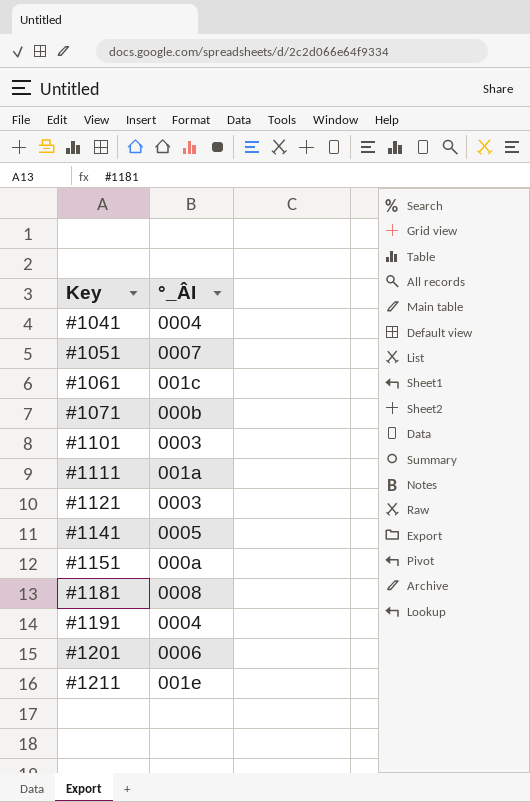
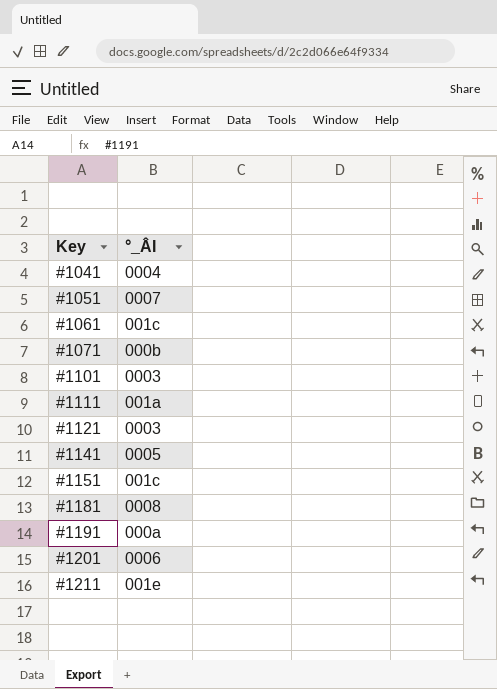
#1151 | °_ÂI: 000a -> 001c
#1191 | °_ÂI: 0004 -> 000a

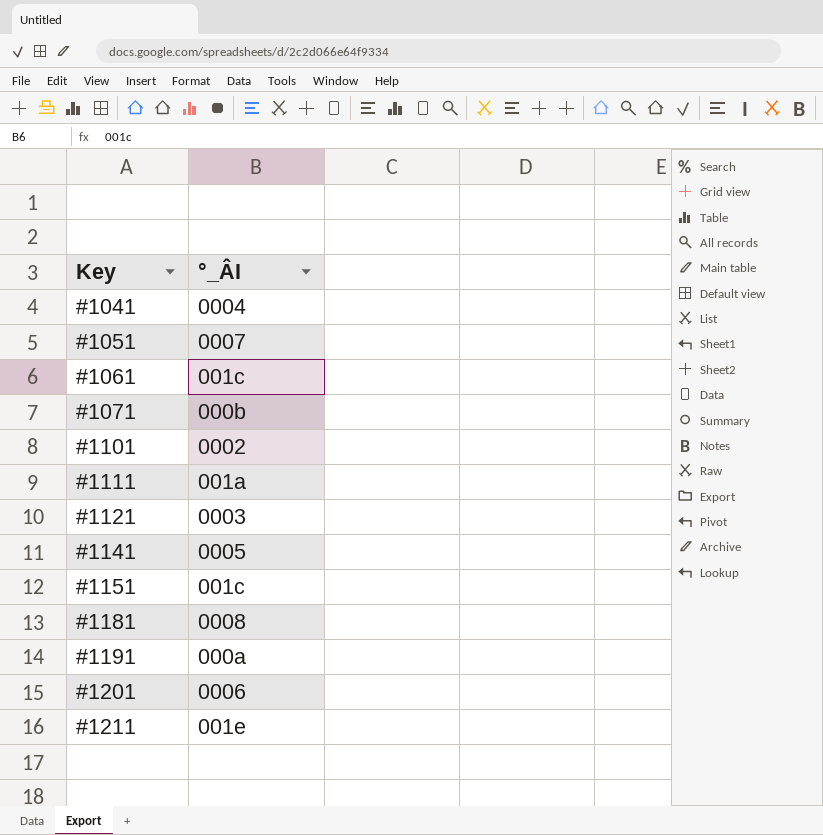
#1101 | °_ÂI: 0003 -> 0002

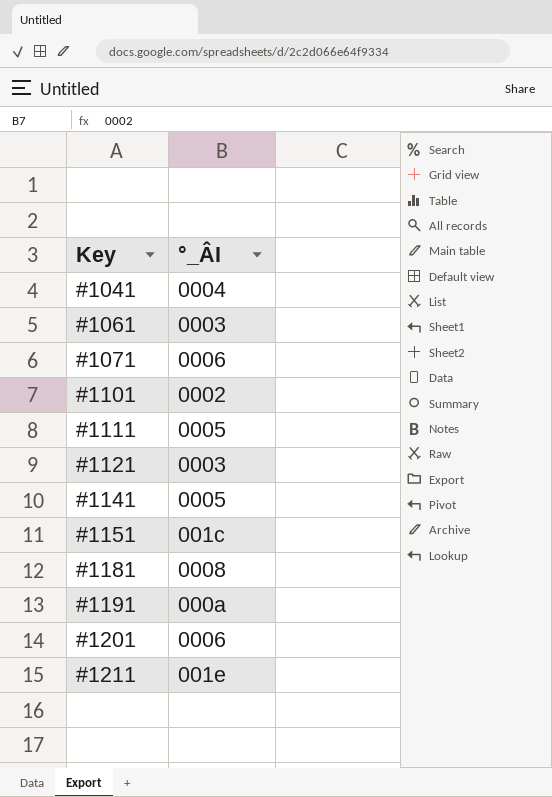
row #1051: 0007 -> none
#1061 | °_ÂI: 001c -> 0003
#1071 | °_ÂI: 000b -> 0006
#1111 | °_ÂI: 001a -> 0005

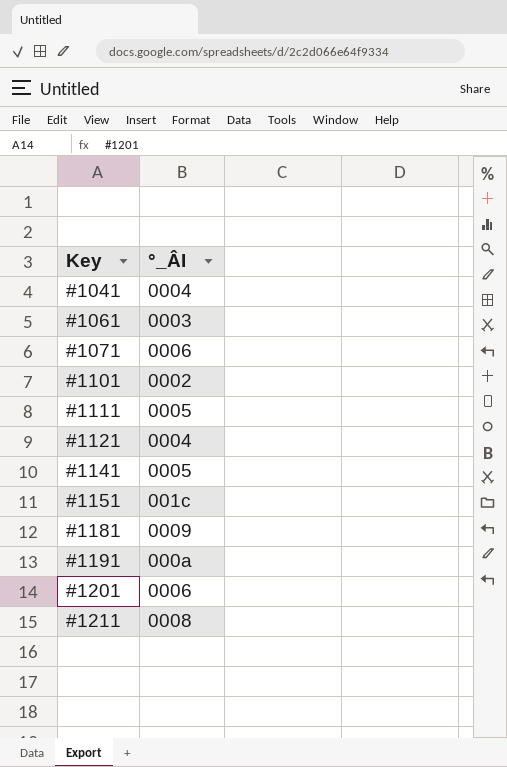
#1121 | °_ÂI: 0003 -> 0004
#1181 | °_ÂI: 0008 -> 0009
#1211 | °_ÂI: 001e -> 0008

